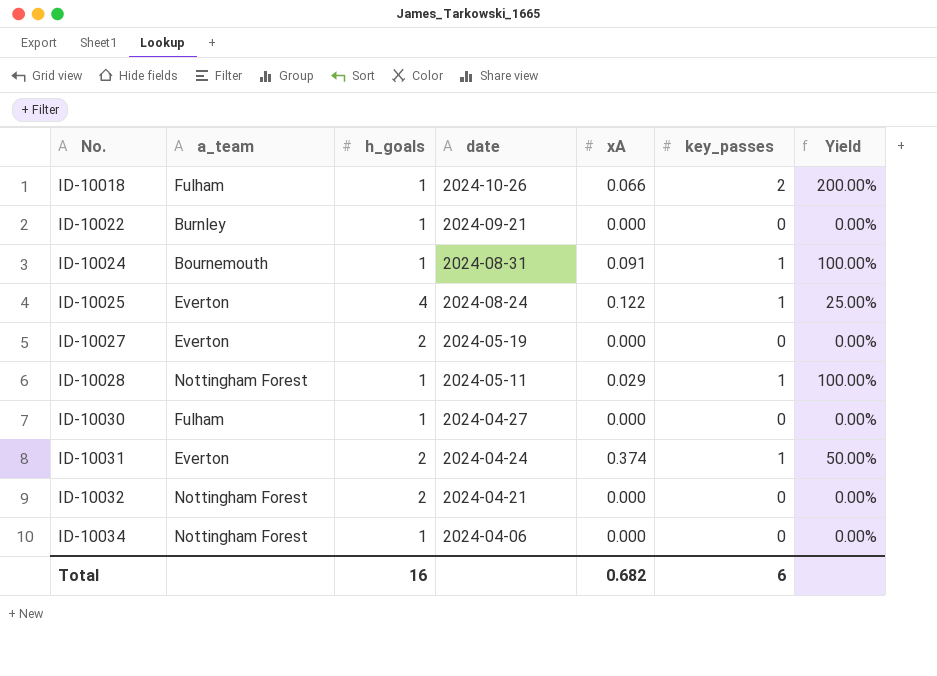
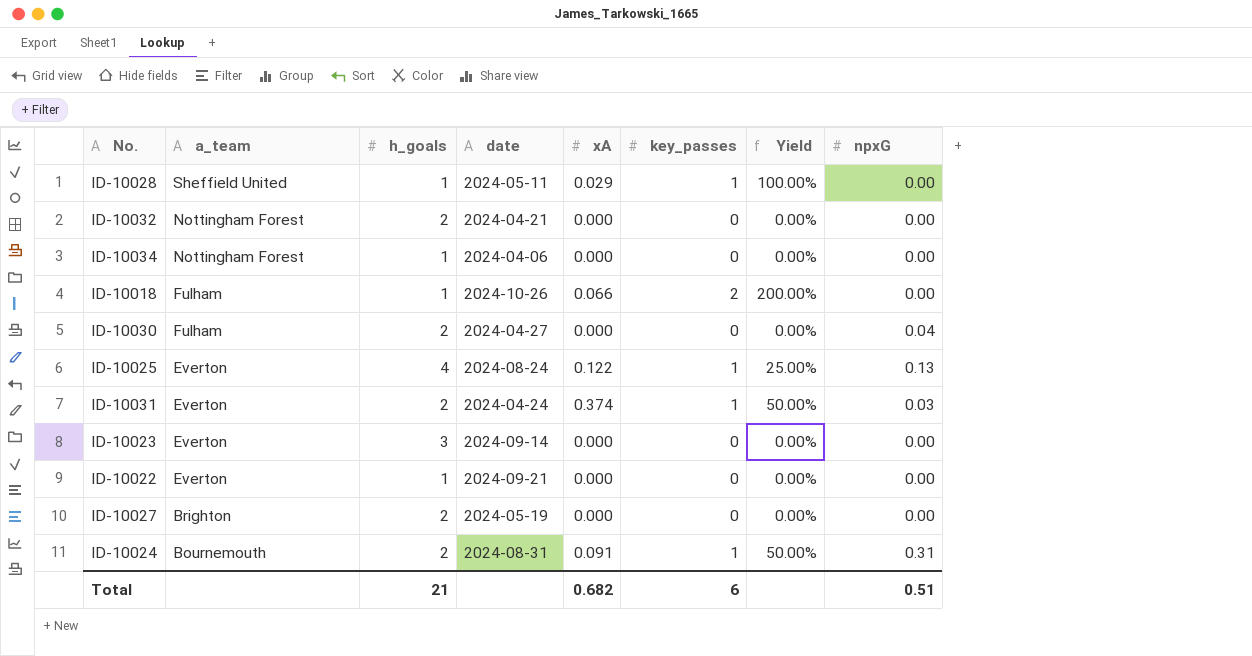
row order: No. ascending -> a_team descending
column npxG | position: none -> 8
ID-10028 | a_team: Nottingham Forest -> Sheffield United
ID-10030 | h_goals: 1 -> 2
row ID-10023: none -> Everton | 3 | 2024-09-14 | 0.000 | 0 | 0.00% | 0.00
ID-10022 | a_team: Burnley -> Everton
ID-10027 | a_team: Everton -> Brighton
ID-10024 | h_goals: 1 -> 2
ID-10024 | Yield: 100.00% -> 50.00%
Total | h_goals: 16 -> 21

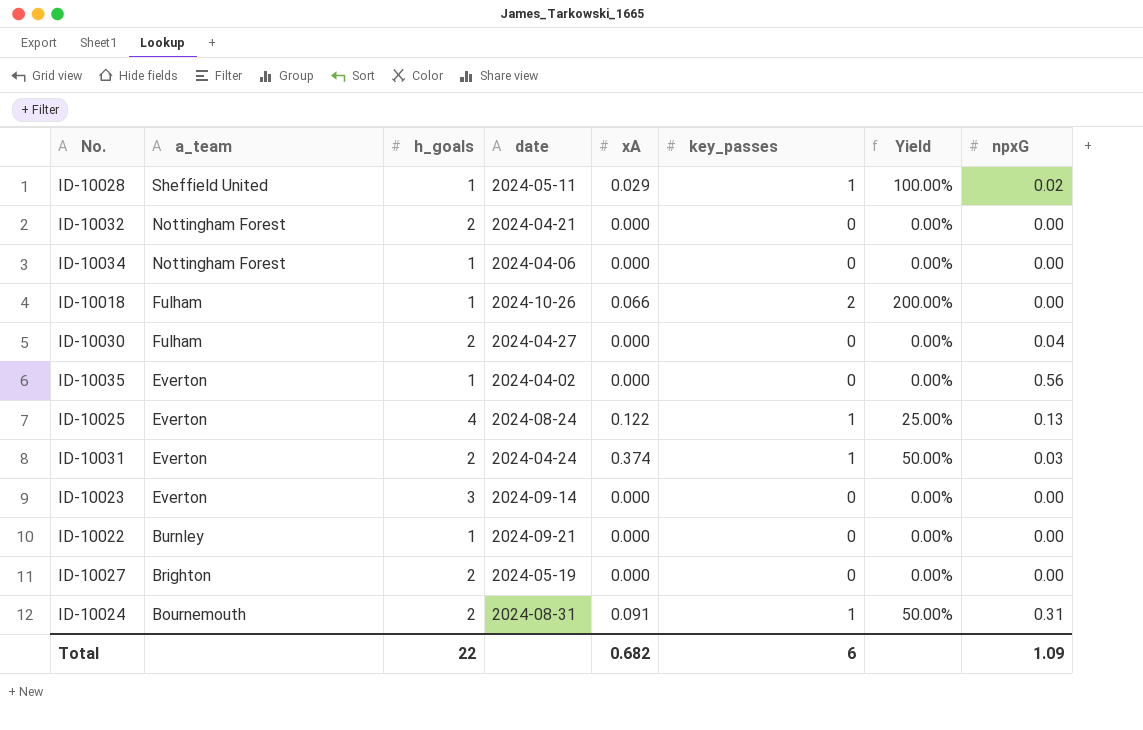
ID-10028 | npxG: 0.00 -> 0.02
row ID-10035: none -> Everton | 1 | 2024-04-02 | 0.000 | 0 | 0.00% | 0.56
ID-10022 | a_team: Everton -> Burnley
Total | h_goals: 21 -> 22
Total | npxG: 0.51 -> 1.09

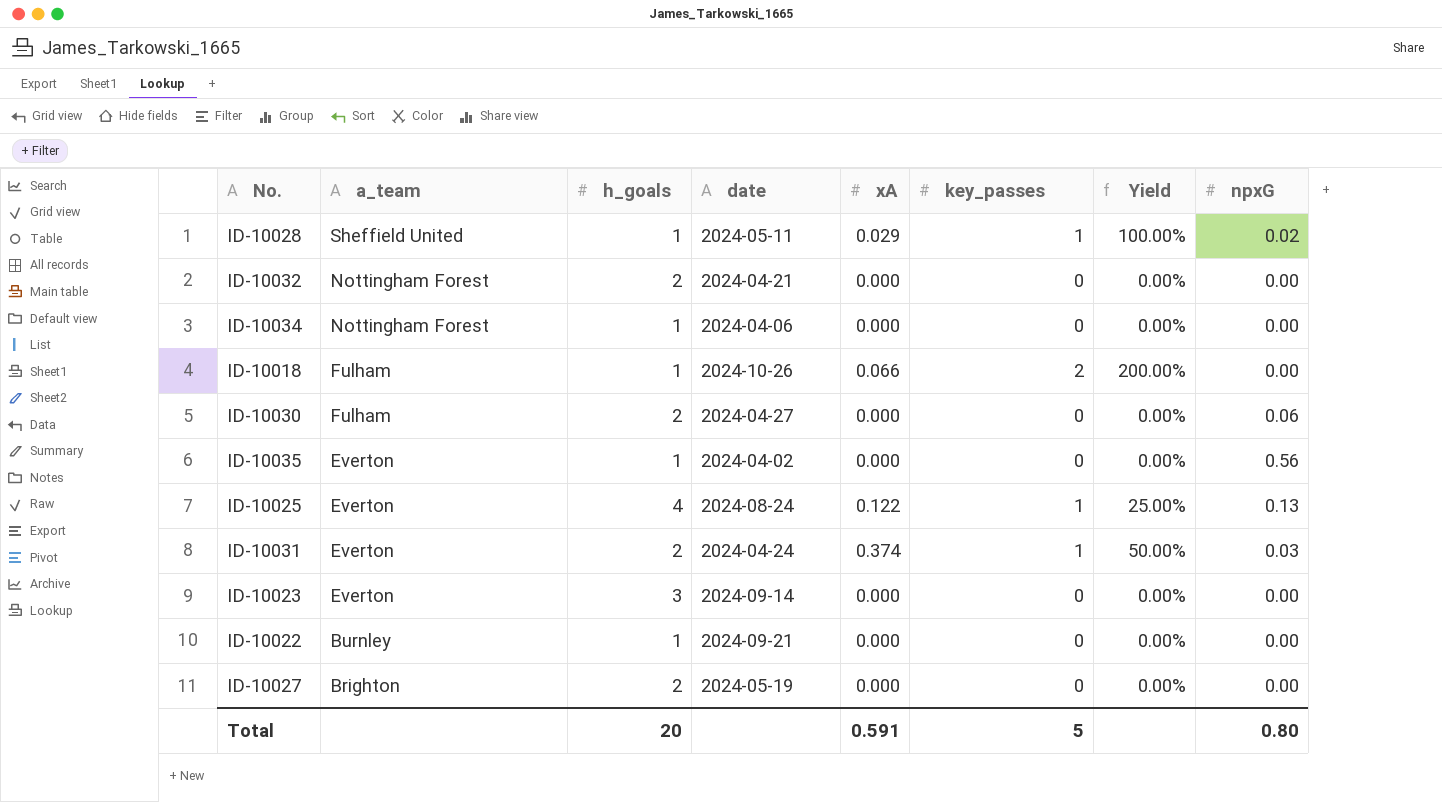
row ID-10024: Bournemouth | 2 | 2024-08-31 | 0.091 | 1 | 50.00% | 0.31 -> none
ID-10030 | npxG: 0.04 -> 0.06
Total | h_goals: 22 -> 20
Total | xA: 0.682 -> 0.591
Total | key_passes: 6 -> 5
Total | npxG: 1.09 -> 0.80

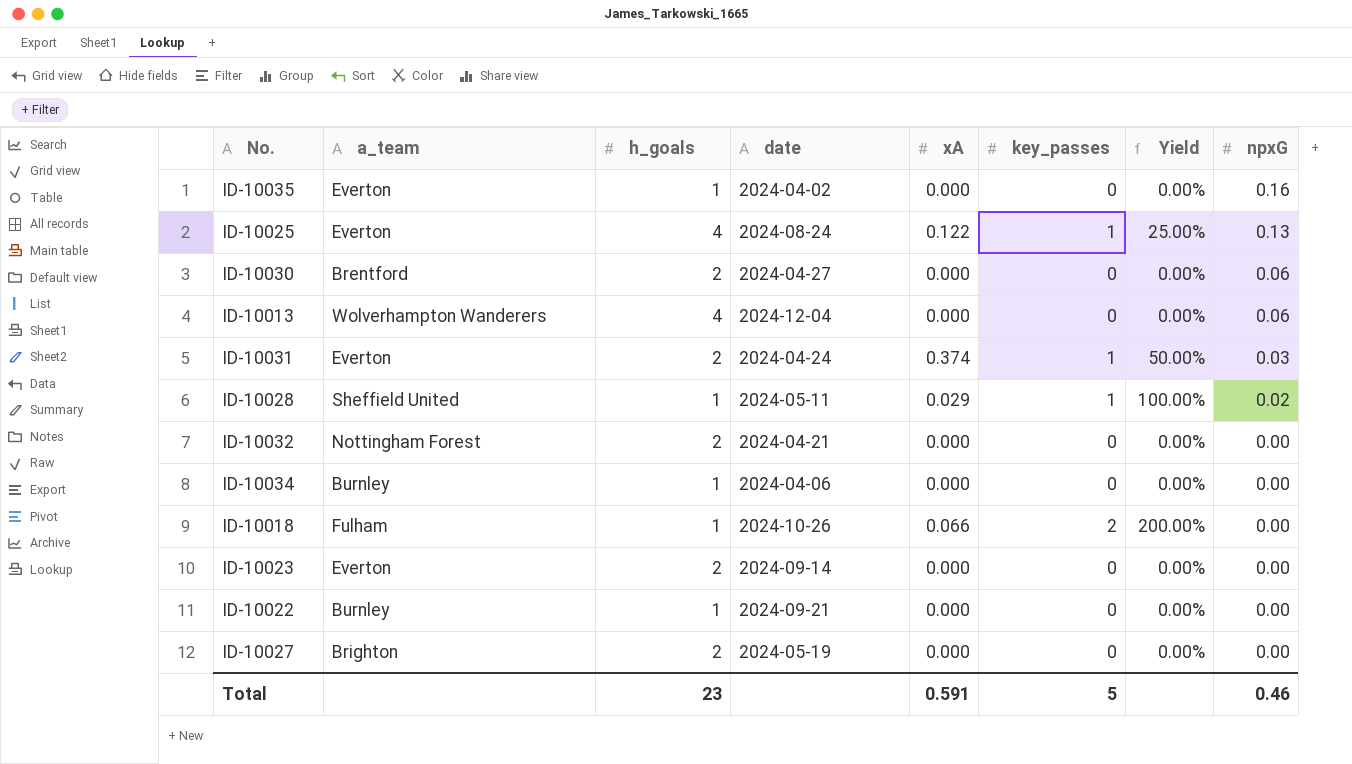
row order: a_team descending -> npxG descending
ID-10035 | npxG: 0.56 -> 0.16
ID-10030 | a_team: Fulham -> Brentford
row ID-10013: none -> Wolverhampton Wanderers | 4 | 2024-12-04 | 0.000 | 0 | 0.00% | 0.06
ID-10034 | a_team: Nottingham Forest -> Burnley
ID-10023 | h_goals: 3 -> 2
Total | h_goals: 20 -> 23
Total | npxG: 0.80 -> 0.46

